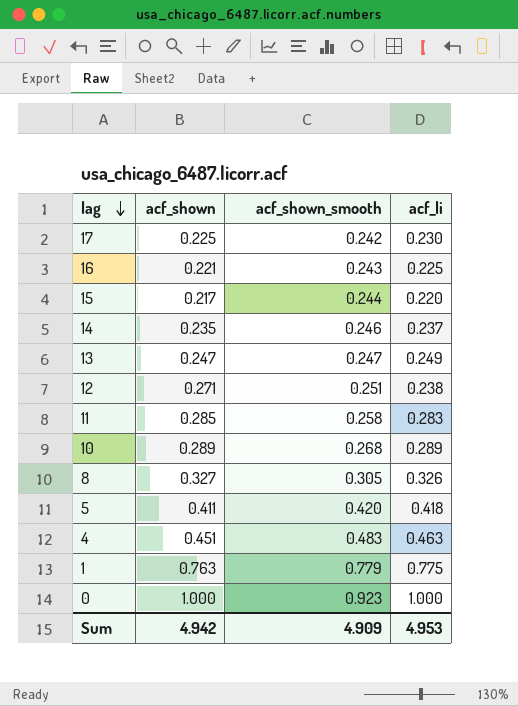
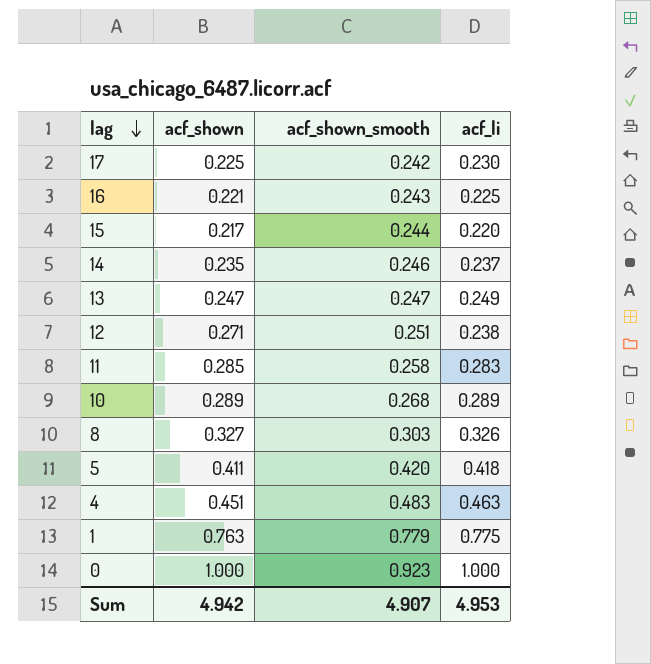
8 | acf_shown_smooth: 0.305 -> 0.303
Sum | acf_shown_smooth: 4.909 -> 4.907

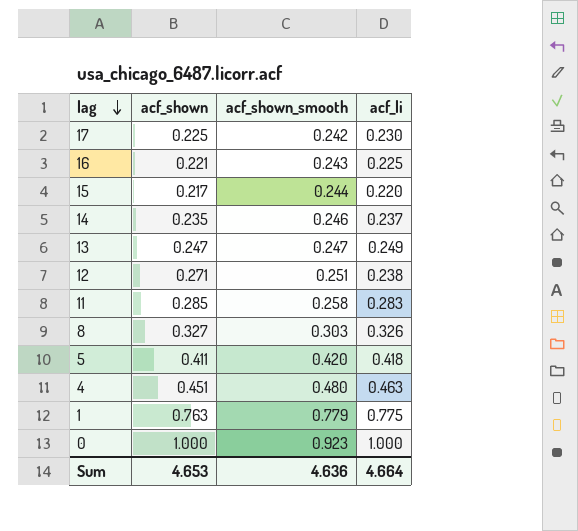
row 10: 0.289 | 0.268 | 0.289 -> none
4 | acf_shown_smooth: 0.483 -> 0.480
Sum | acf_shown: 4.942 -> 4.653
Sum | acf_shown_smooth: 4.907 -> 4.636
Sum | acf_li: 4.953 -> 4.664

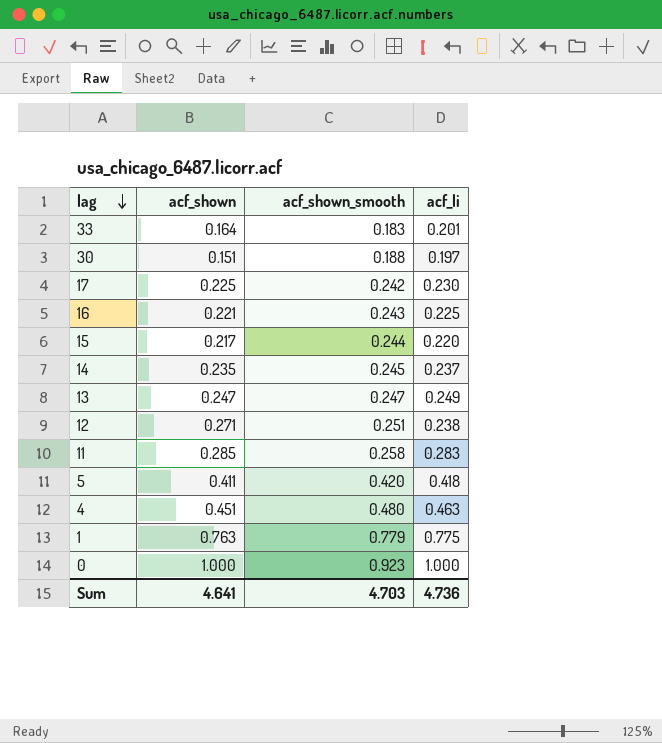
row 8: 0.327 | 0.303 | 0.326 -> none
row 33: none -> 0.164 | 0.183 | 0.201
row 30: none -> 0.151 | 0.188 | 0.197
14 | acf_shown_smooth: 0.246 -> 0.245
Sum | acf_shown: 4.653 -> 4.641
Sum | acf_shown_smooth: 4.636 -> 4.703
Sum | acf_li: 4.664 -> 4.736

